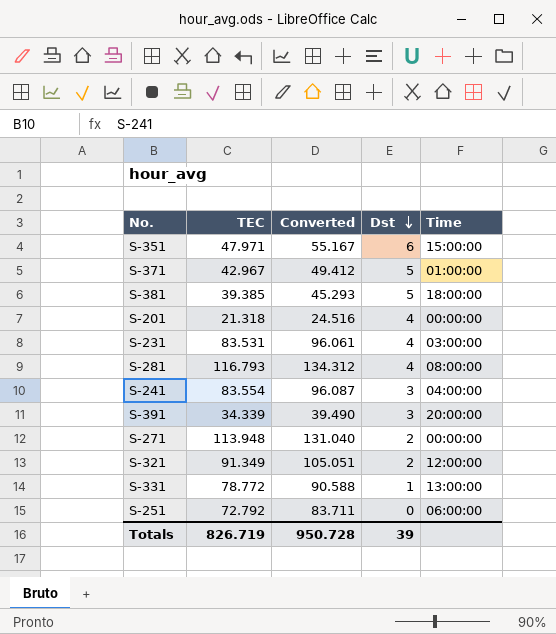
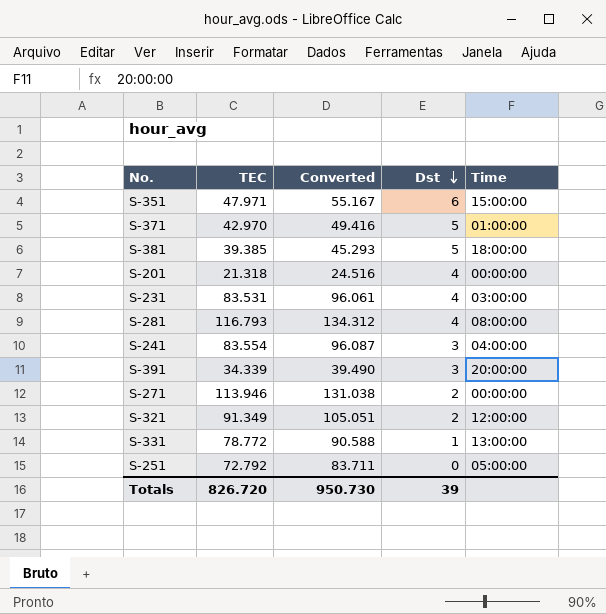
S-371 | TEC: 42.967 -> 42.970
S-371 | Converted: 49.412 -> 49.416
S-271 | TEC: 113.948 -> 113.946
S-271 | Converted: 131.040 -> 131.038
S-251 | Time: 06:00:00 -> 05:00:00
Totals | TEC: 826.719 -> 826.720
Totals | Converted: 950.728 -> 950.730

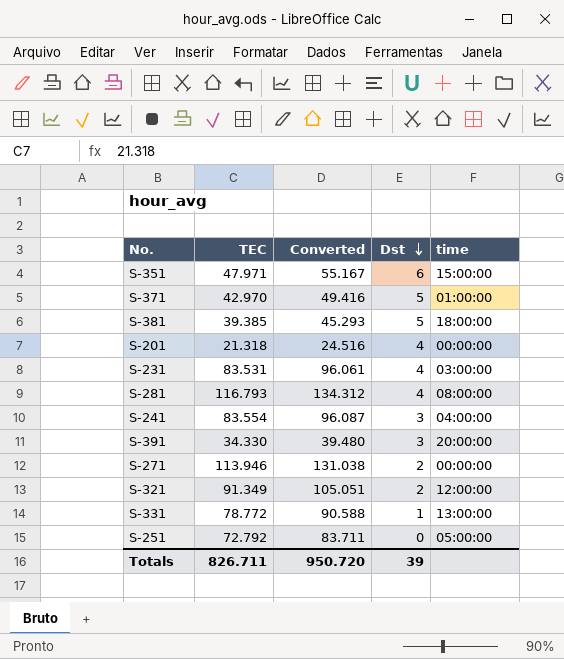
column name: Time -> time
S-391 | TEC: 34.339 -> 34.330
S-391 | Converted: 39.490 -> 39.480
Totals | TEC: 826.720 -> 826.711
Totals | Converted: 950.730 -> 950.720

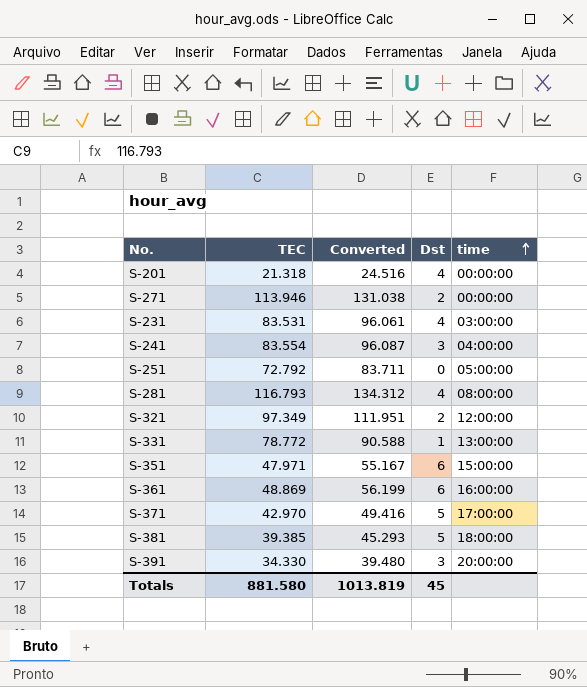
row order: Dst descending -> time ascending
S-321 | TEC: 91.349 -> 97.349
S-321 | Converted: 105.051 -> 111.951
row S-361: none -> 48.869 | 56.199 | 6 | 16:00:00
S-371 | time: 01:00:00 -> 17:00:00
Totals | TEC: 826.711 -> 881.580
Totals | Converted: 950.720 -> 1013.819
Totals | Dst: 39 -> 45

